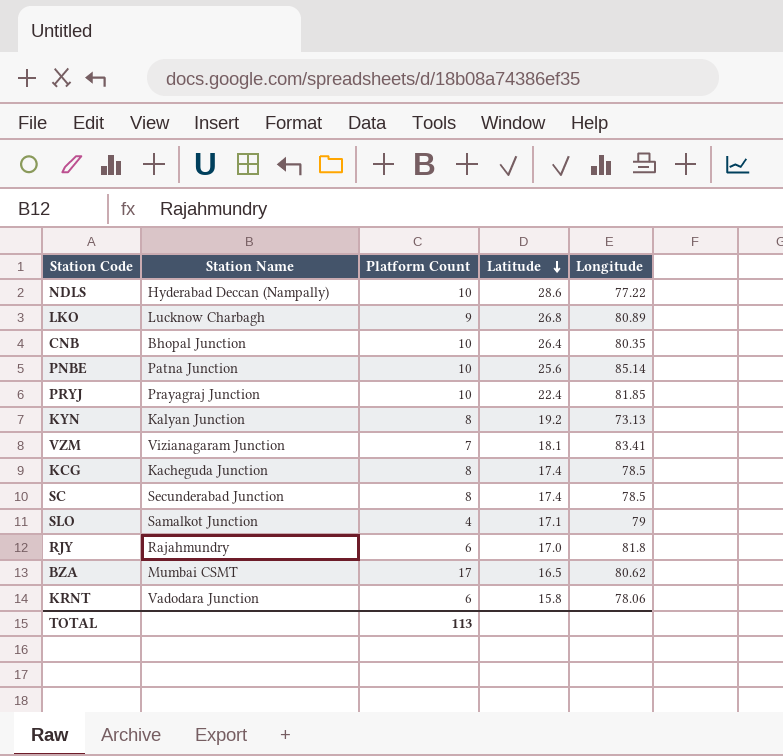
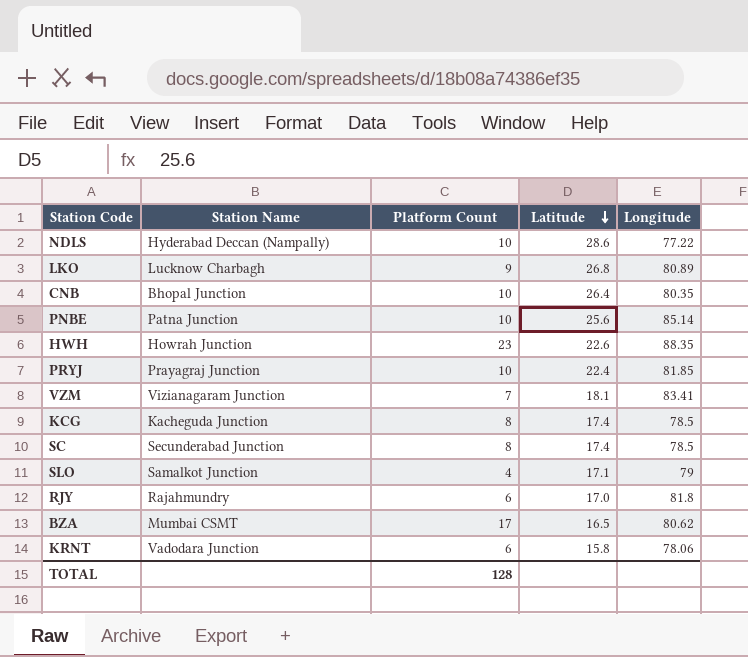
row KYN: Kalyan Junction | 8 | 19.2 | 73.13 -> none
row HWH: none -> Howrah Junction | 23 | 22.6 | 88.35
TOTAL | Platform Count: 113 -> 128

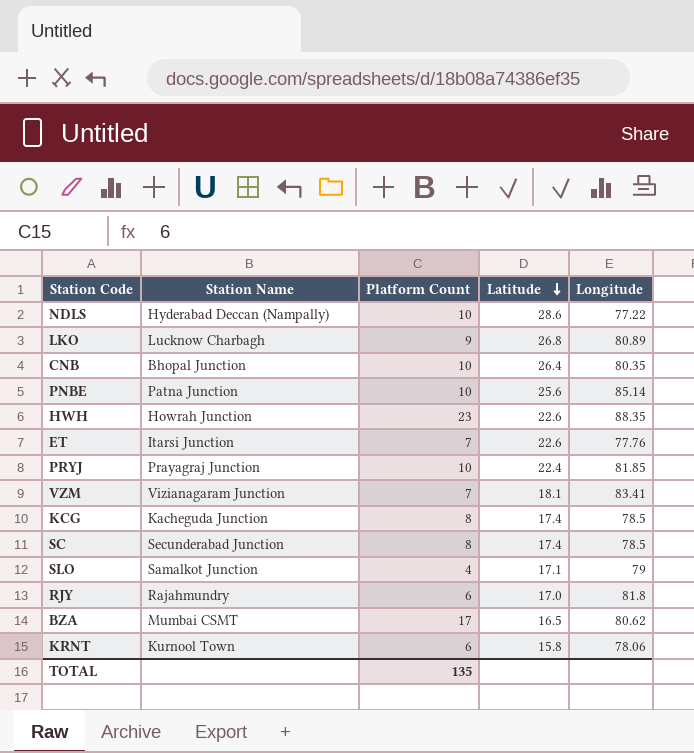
row ET: none -> Itarsi Junction | 7 | 22.6 | 77.76
KRNT | Station Name: Vadodara Junction -> Kurnool Town
TOTAL | Platform Count: 128 -> 135

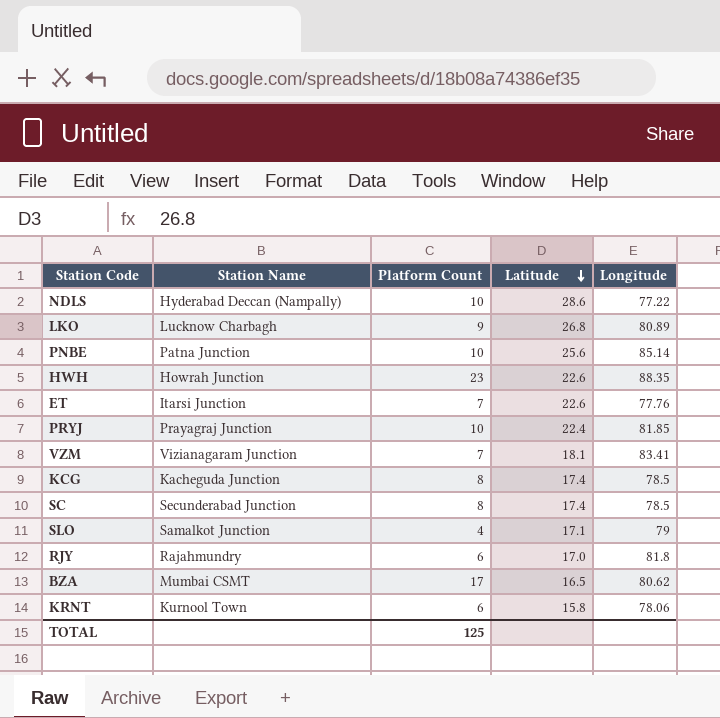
row CNB: Bhopal Junction | 10 | 26.4 | 80.35 -> none
TOTAL | Platform Count: 135 -> 125

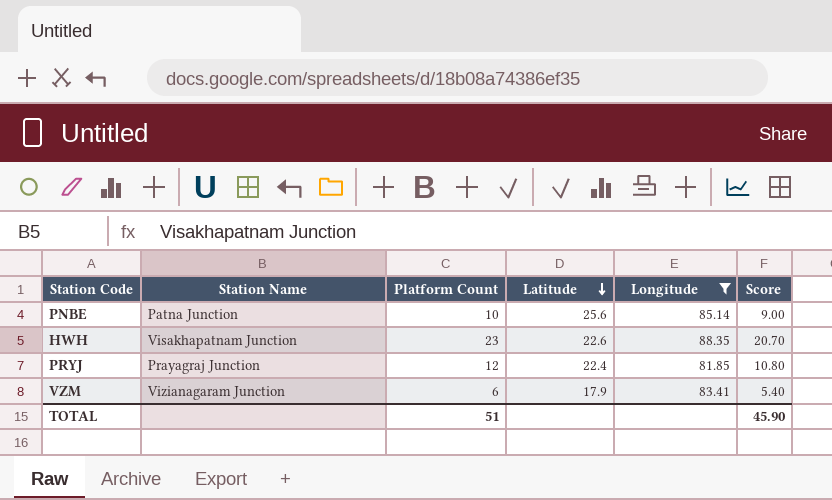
filter: none -> Longitude >= 81.85
column Score | formula: none -> [Platform Count] * 0.9
HWH | Station Name: Howrah Junction -> Visakhapatnam Junction
PRYJ | Platform Count: 10 -> 12
VZM | Platform Count: 7 -> 6
VZM | Latitude: 18.1 -> 17.9
TOTAL | Platform Count: 125 -> 51

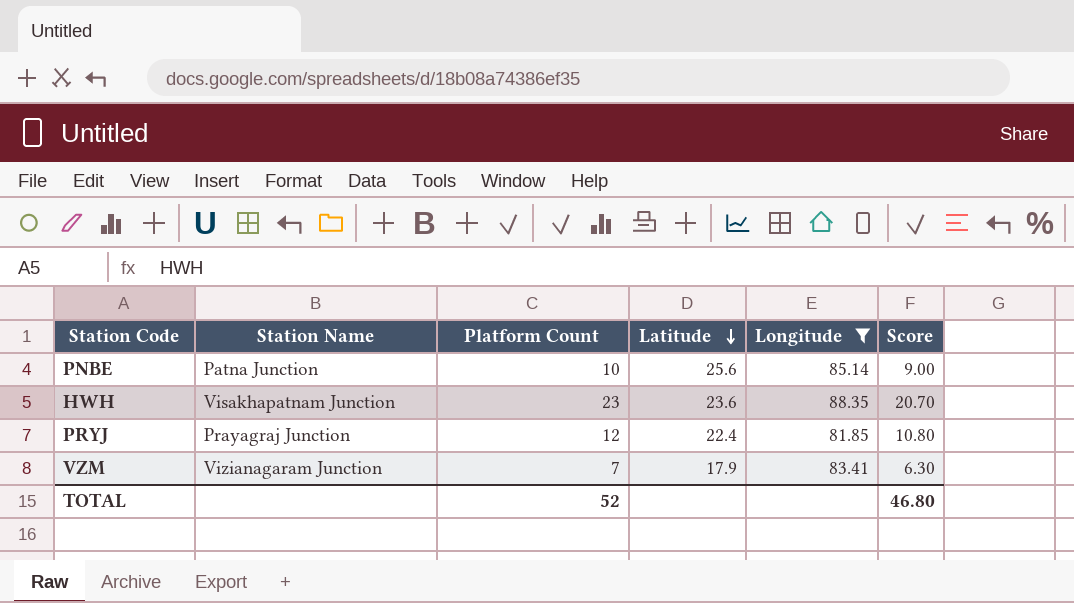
HWH | Latitude: 22.6 -> 23.6
VZM | Platform Count: 6 -> 7
VZM | Score: 5.40 -> 6.30
TOTAL | Platform Count: 51 -> 52
TOTAL | Score: 45.90 -> 46.80

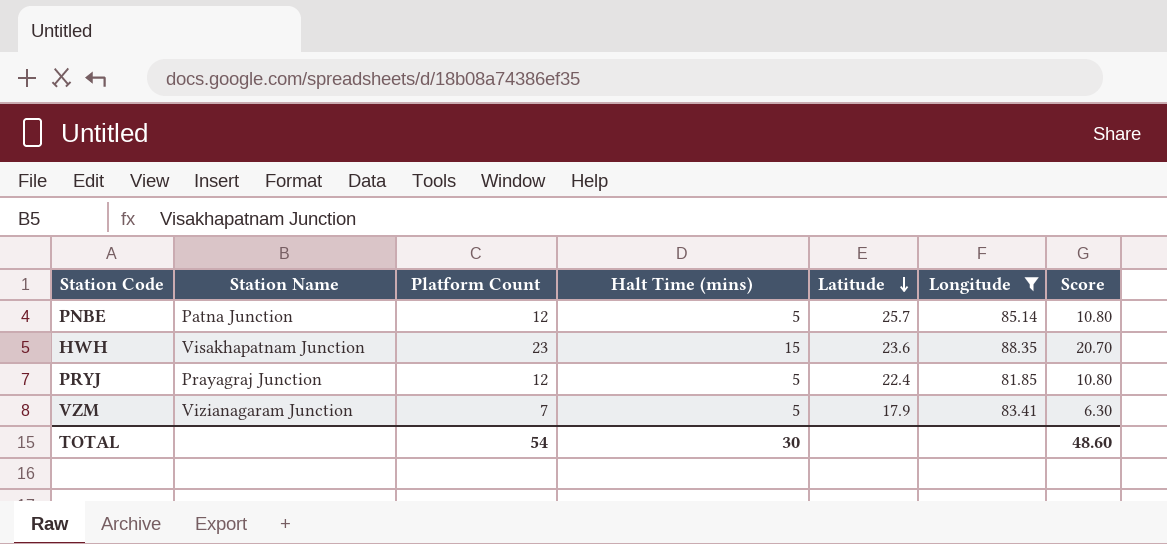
column Halt Time (mins) | position: none -> 4
PNBE | Platform Count: 10 -> 12
PNBE | Latitude: 25.6 -> 25.7
PNBE | Score: 9.00 -> 10.80
TOTAL | Platform Count: 52 -> 54
TOTAL | Score: 46.80 -> 48.60

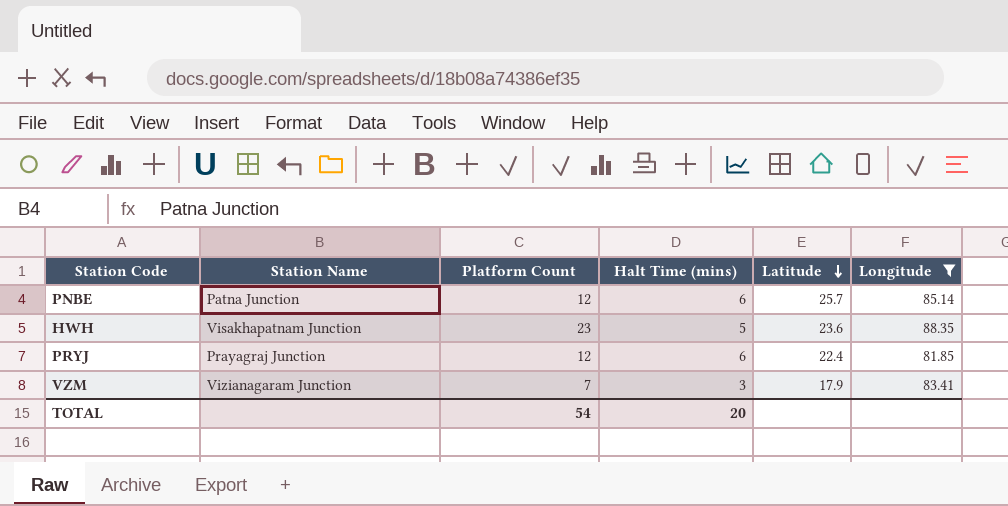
column Score | formula: [Platform Count] * 0.9 -> none
PNBE | Halt Time (mins): 5 -> 6
HWH | Halt Time (mins): 15 -> 5
PRYJ | Halt Time (mins): 5 -> 6
VZM | Halt Time (mins): 5 -> 3
TOTAL | Halt Time (mins): 30 -> 20

